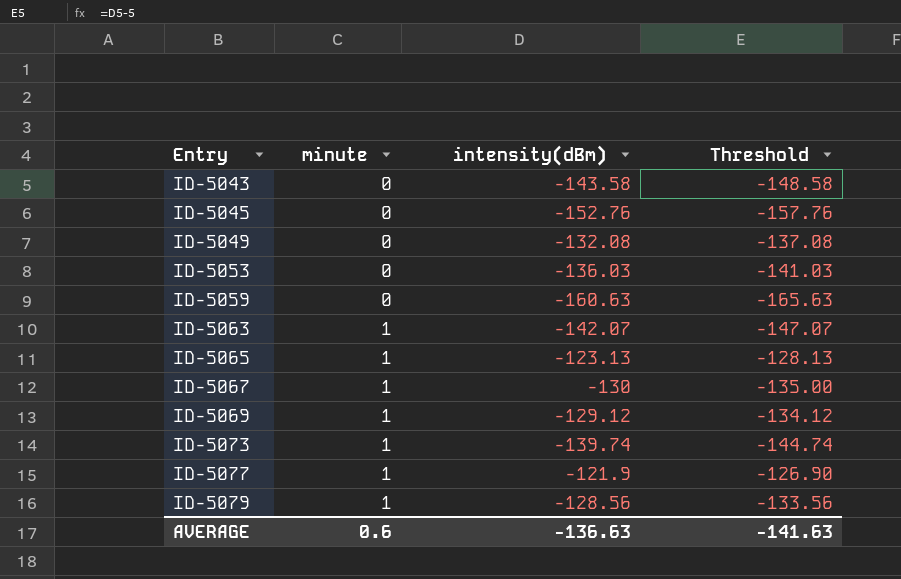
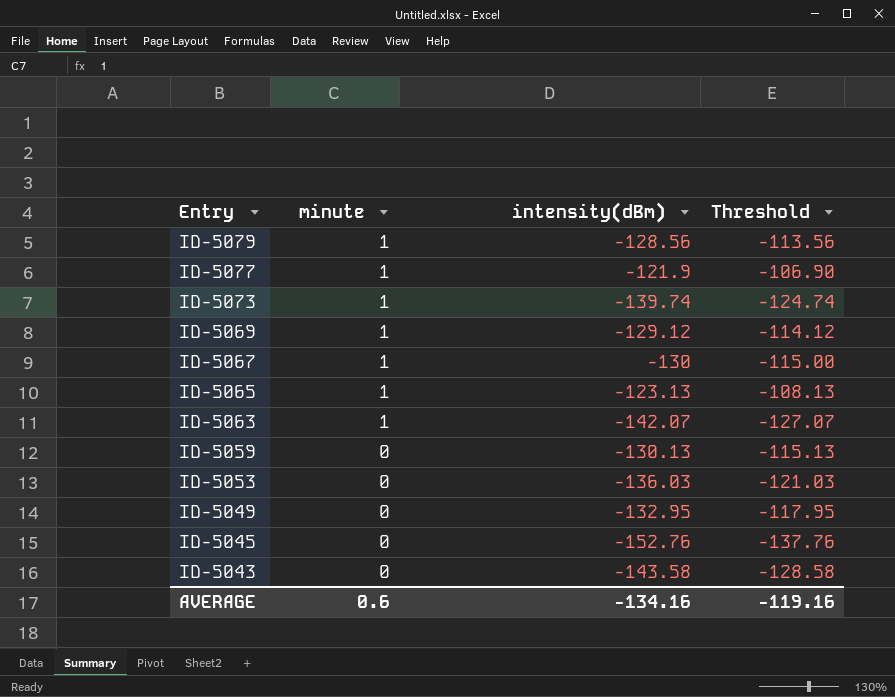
row order: Entry ascending -> Entry descending
column Threshold | formula: [intensity(dBm)] - 5 -> [intensity(dBm)] + 15
ID-5059 | intensity(dBm): -160.63 -> -130.13
ID-5049 | intensity(dBm): -132.08 -> -132.95
AVERAGE | intensity(dBm): -136.63 -> -134.16
AVERAGE | Threshold: -141.63 -> -119.16

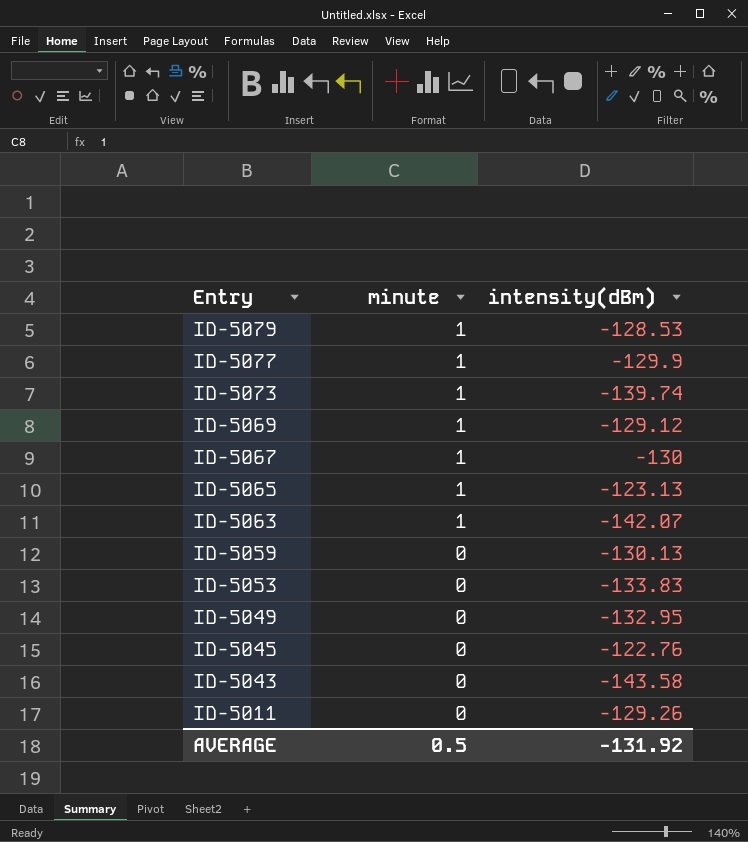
column Threshold | formula: [intensity(dBm)] + 15 -> none
ID-5079 | intensity(dBm): -128.56 -> -128.53
ID-5077 | intensity(dBm): -121.9 -> -129.9
ID-5053 | intensity(dBm): -136.03 -> -133.83
ID-5045 | intensity(dBm): -152.76 -> -122.76
row ID-5011: none -> 0 | -129.26
AVERAGE | minute: 0.6 -> 0.5
AVERAGE | intensity(dBm): -134.16 -> -131.92

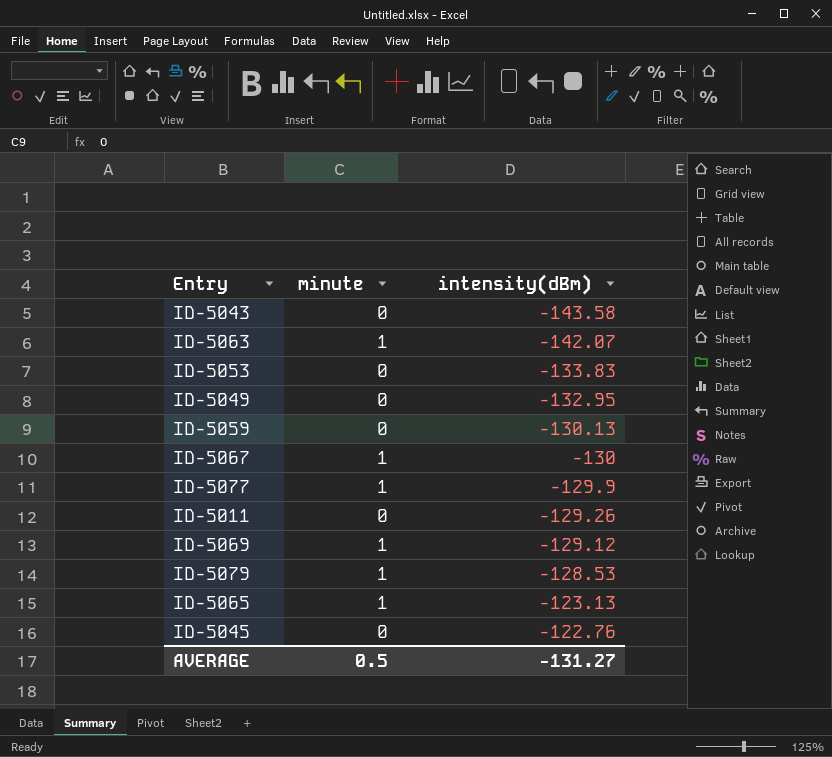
row order: Entry descending -> intensity(dBm) ascending
row ID-5073: 1 | -139.74 -> none
AVERAGE | intensity(dBm): -131.92 -> -131.27

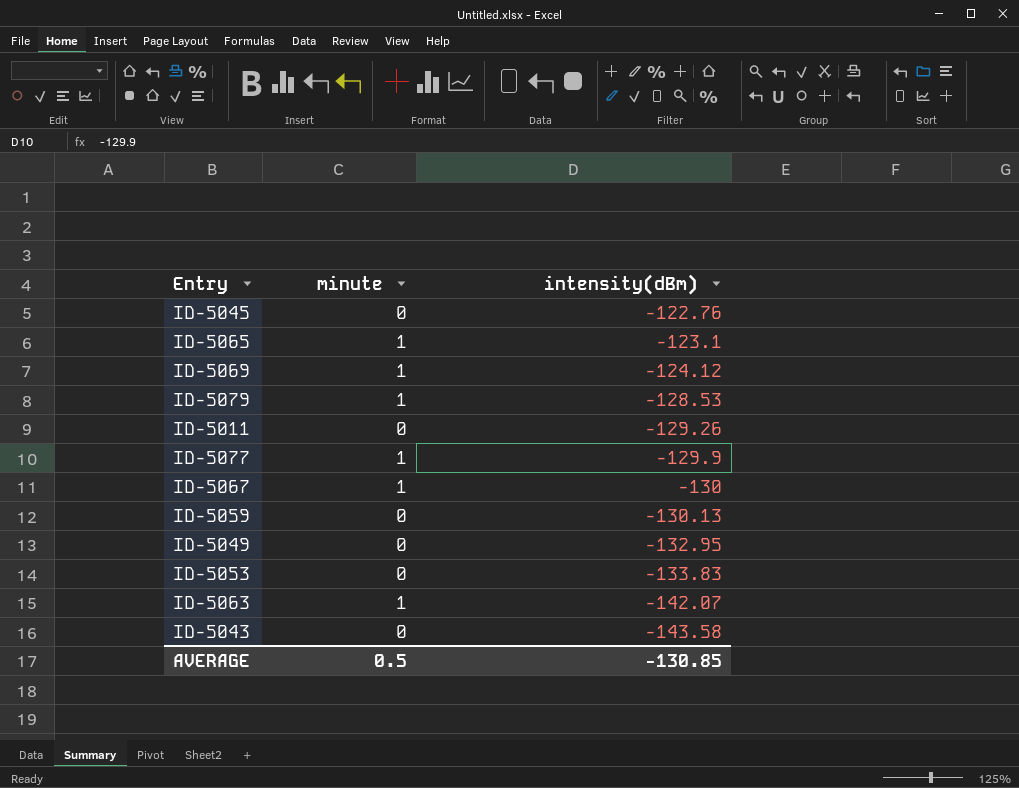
row order: intensity(dBm) ascending -> intensity(dBm) descending
ID-5065 | intensity(dBm): -123.13 -> -123.1
ID-5069 | intensity(dBm): -129.12 -> -124.12
AVERAGE | intensity(dBm): -131.27 -> -130.85

